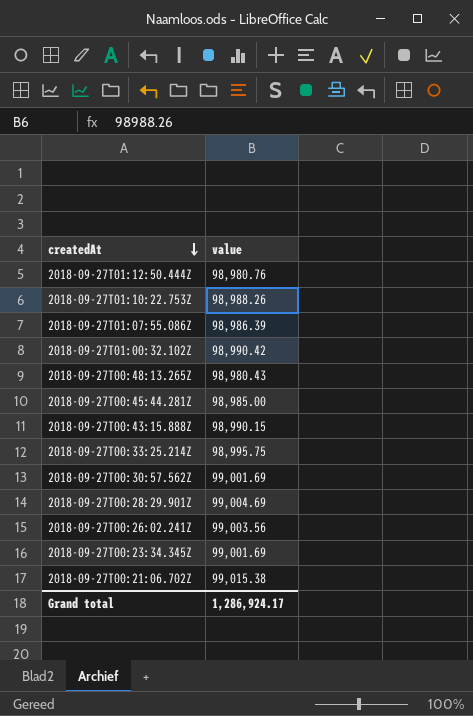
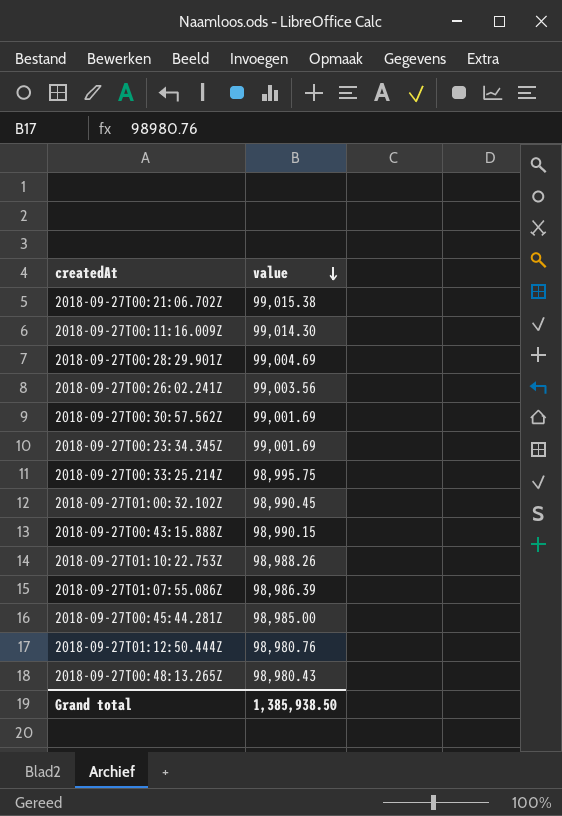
row order: createdAt descending -> value descending
row 2018-09-27T00:11:16.009Z: none -> 99,014.30
2018-09-27T01:00:32.102Z | value: 98,990.42 -> 98,990.45
Grand total | value: 1,286,924.17 -> 1,385,938.50

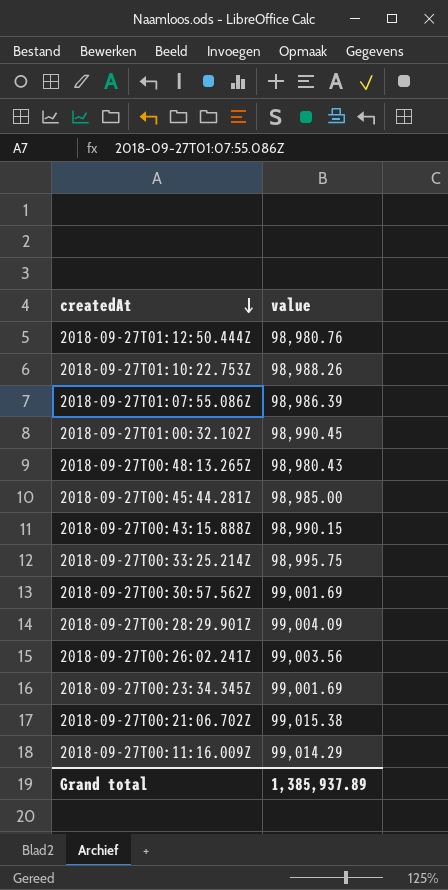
row order: value descending -> createdAt descending
2018-09-27T00:28:29.901Z | value: 99,004.69 -> 99,004.09
2018-09-27T00:11:16.009Z | value: 99,014.30 -> 99,014.29
Grand total | value: 1,385,938.50 -> 1,385,937.89

